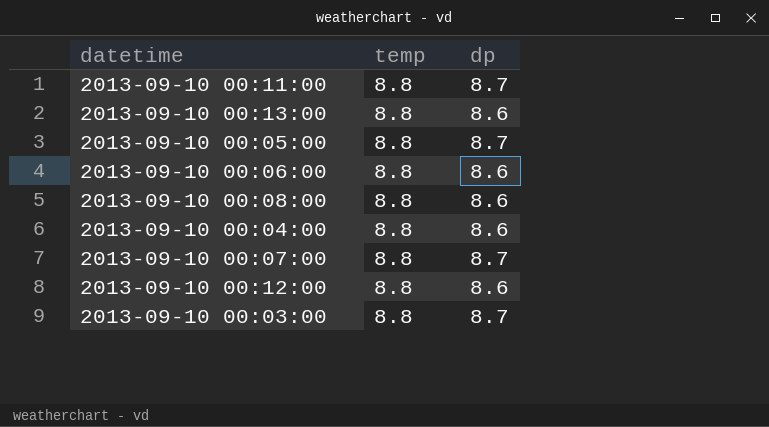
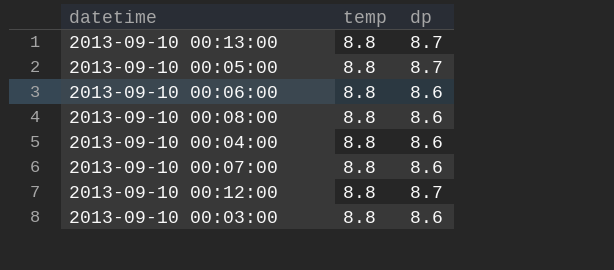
row 2013-09-10 00:11:00: 8.8 | 8.7 -> none
2013-09-10 00:13:00 | dp: 8.6 -> 8.7
2013-09-10 00:07:00 | dp: 8.7 -> 8.6
2013-09-10 00:12:00 | dp: 8.6 -> 8.7
2013-09-10 00:03:00 | dp: 8.7 -> 8.6

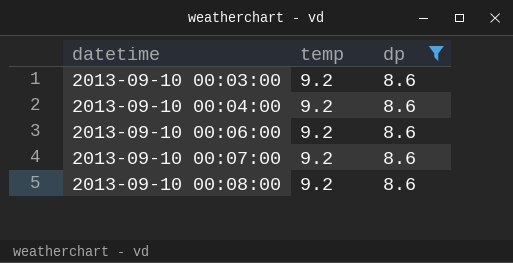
filter: none -> dp = 8.6
row order: none -> datetime ascending
2013-09-10 00:03:00 | temp: 8.8 -> 9.2
2013-09-10 00:04:00 | temp: 8.8 -> 9.2
2013-09-10 00:06:00 | temp: 8.8 -> 9.2
2013-09-10 00:07:00 | temp: 8.8 -> 9.2
2013-09-10 00:08:00 | temp: 8.8 -> 9.2

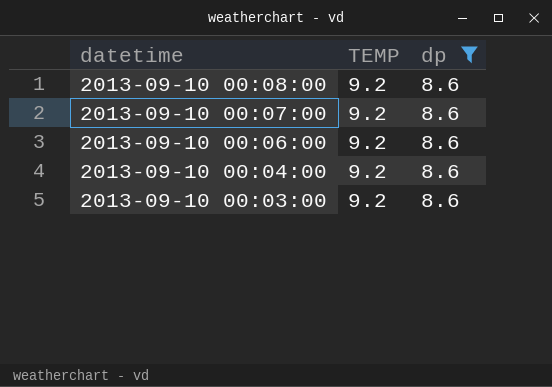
row order: datetime ascending -> datetime descending
column name: temp -> TEMP

